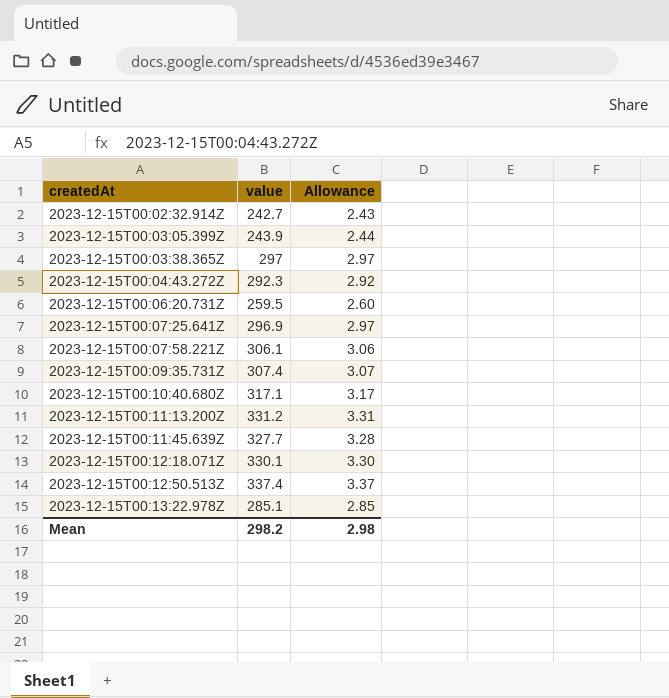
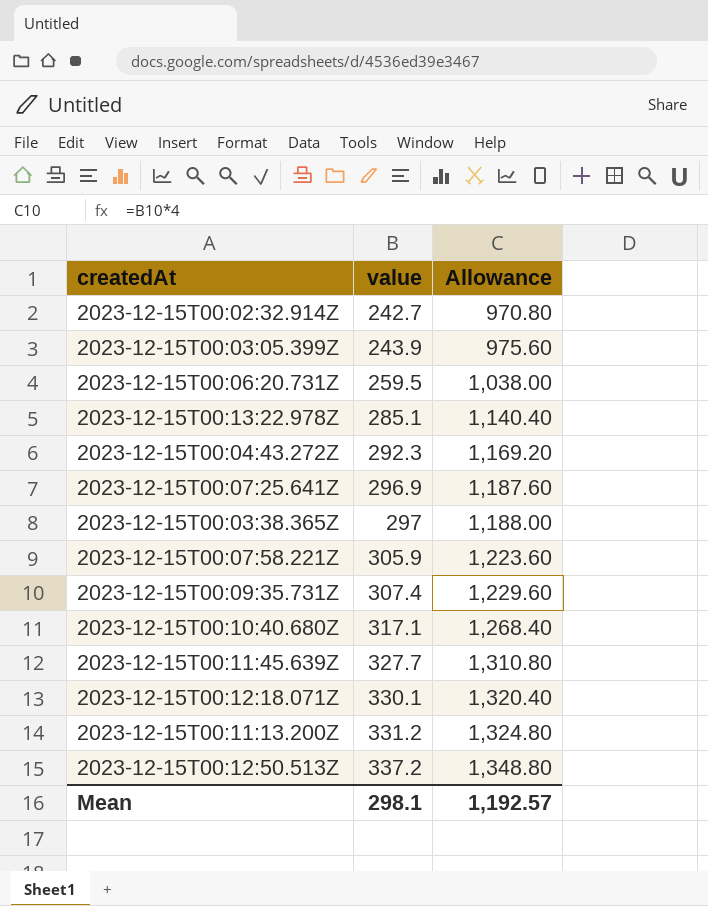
row order: createdAt ascending -> value ascending
column Allowance | formula: [value] * 0.01 -> [value] * 4
2023-12-15T00:07:58.221Z | value: 306.1 -> 305.9
2023-12-15T00:12:50.513Z | value: 337.4 -> 337.2
Mean | value: 298.2 -> 298.1
Mean | Allowance: 2.98 -> 1,192.57

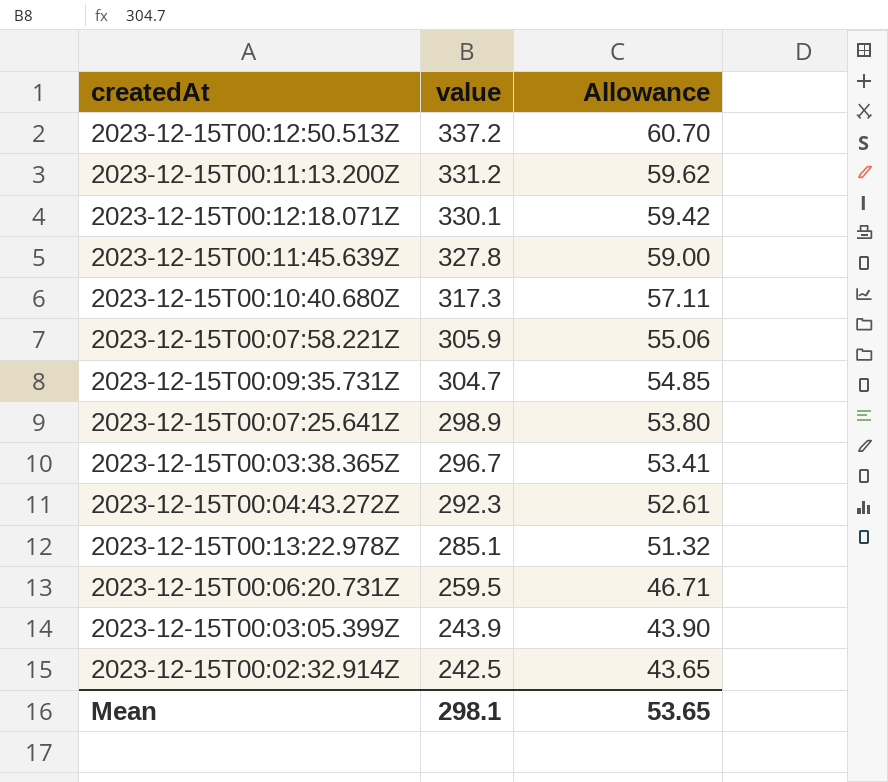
row order: value ascending -> value descending
column Allowance | formula: [value] * 4 -> [value] * 0.18
2023-12-15T00:11:45.639Z | value: 327.7 -> 327.8
2023-12-15T00:10:40.680Z | value: 317.1 -> 317.3
2023-12-15T00:09:35.731Z | value: 307.4 -> 304.7
2023-12-15T00:07:25.641Z | value: 296.9 -> 298.9
2023-12-15T00:03:38.365Z | value: 297 -> 296.7
2023-12-15T00:02:32.914Z | value: 242.7 -> 242.5
Mean | Allowance: 1,192.57 -> 53.65

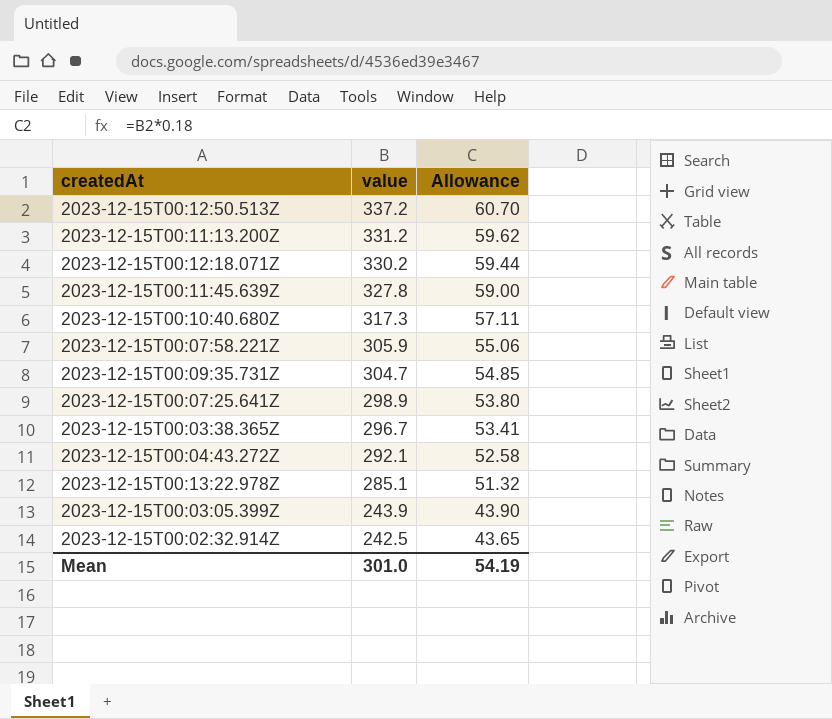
row 2023-12-15T00:06:20.731Z: 259.5 | 46.71 -> none
2023-12-15T00:12:18.071Z | value: 330.1 -> 330.2
2023-12-15T00:12:18.071Z | Allowance: 59.42 -> 59.44
2023-12-15T00:04:43.272Z | value: 292.3 -> 292.1
2023-12-15T00:04:43.272Z | Allowance: 52.61 -> 52.58
Mean | value: 298.1 -> 301.0
Mean | Allowance: 53.65 -> 54.19

